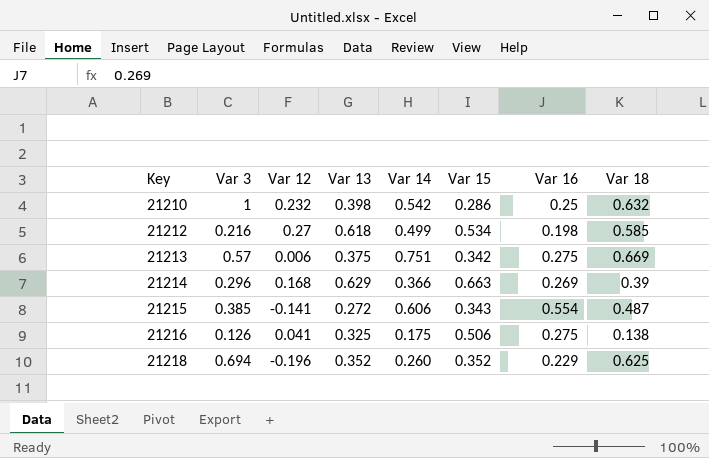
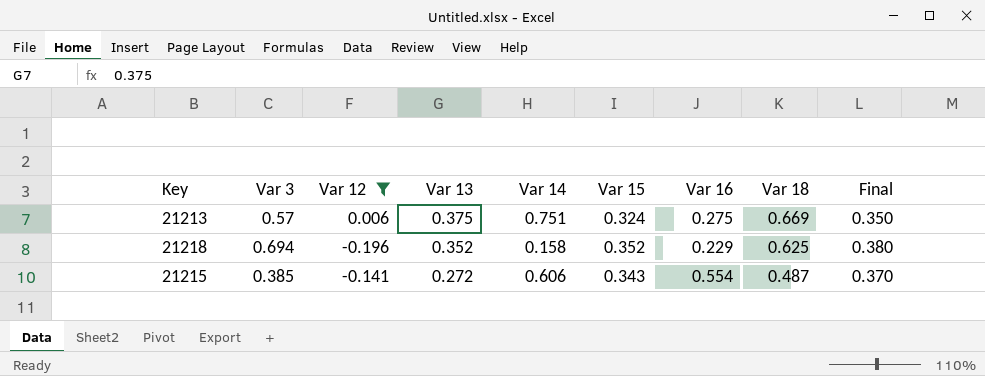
filter: none -> Var 12 <= 0.006
row order: Key ascending -> Var 13 descending
column Final | formula: none -> [Var 15] * 1.08
21213 | Var 15: 0.342 -> 0.324
21218 | Var 14: 0.260 -> 0.158

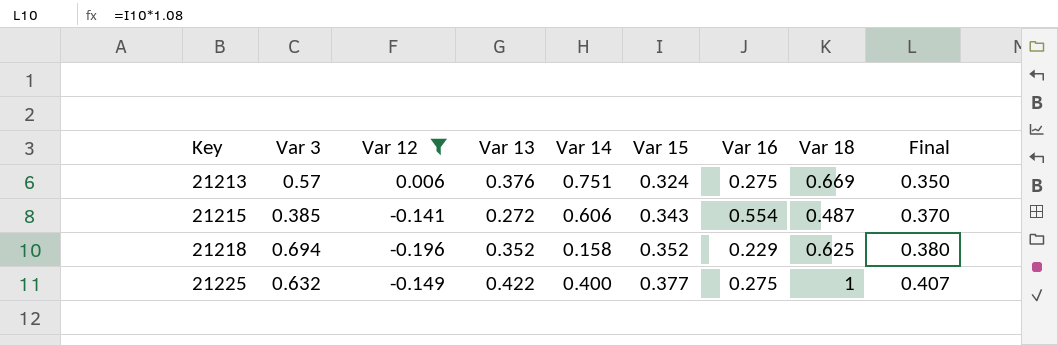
row order: Var 13 descending -> Key ascending
21213 | Var 13: 0.375 -> 0.376
row 21225: none -> 0.632 | -0.149 | 0.422 | 0.400 | 0.377 | 0.275 | 1 | 0.407

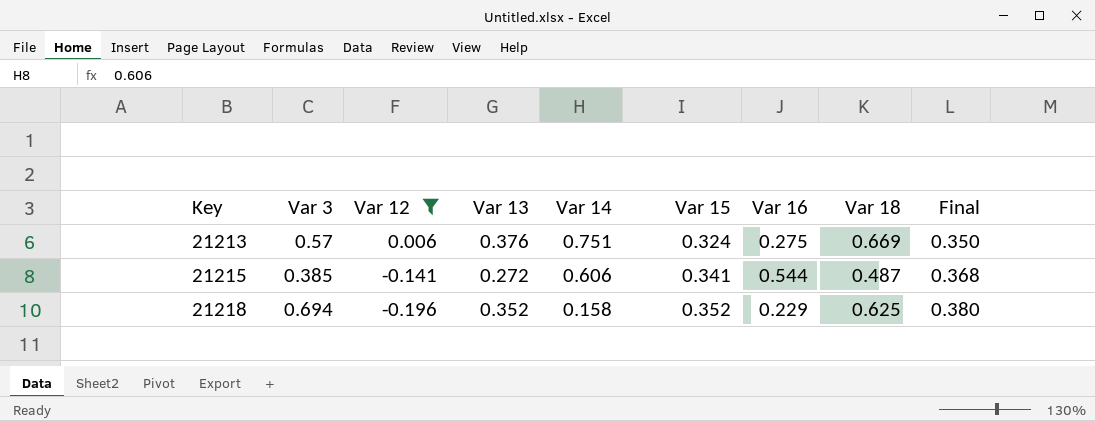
row 21225: 0.632 | -0.149 | 0.422 | 0.400 | 0.377 | 0.275 | 1 | 0.407 -> none
21215 | Var 15: 0.343 -> 0.341
21215 | Var 16: 0.554 -> 0.544
21215 | Final: 0.370 -> 0.368

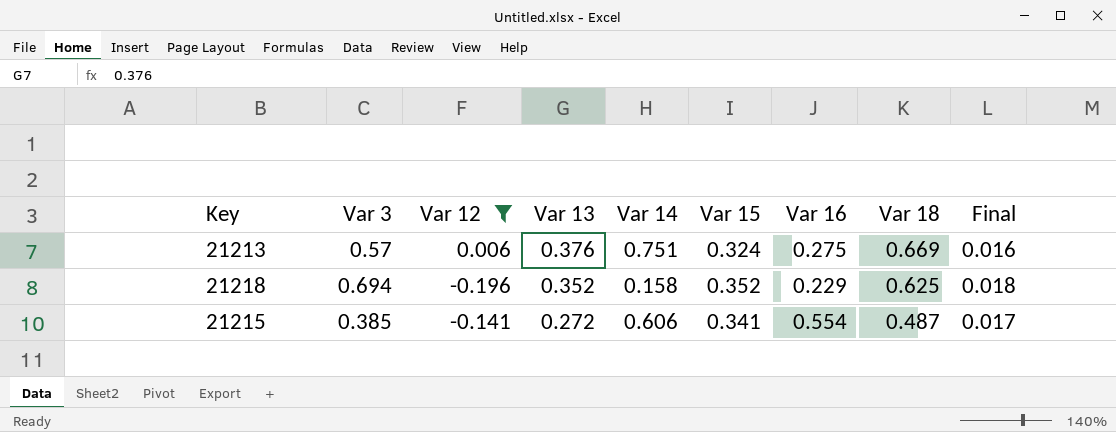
row order: Key ascending -> Var 13 descending
column Final | formula: [Var 15] * 1.08 -> [Var 15] * 0.05
21215 | Var 16: 0.544 -> 0.554

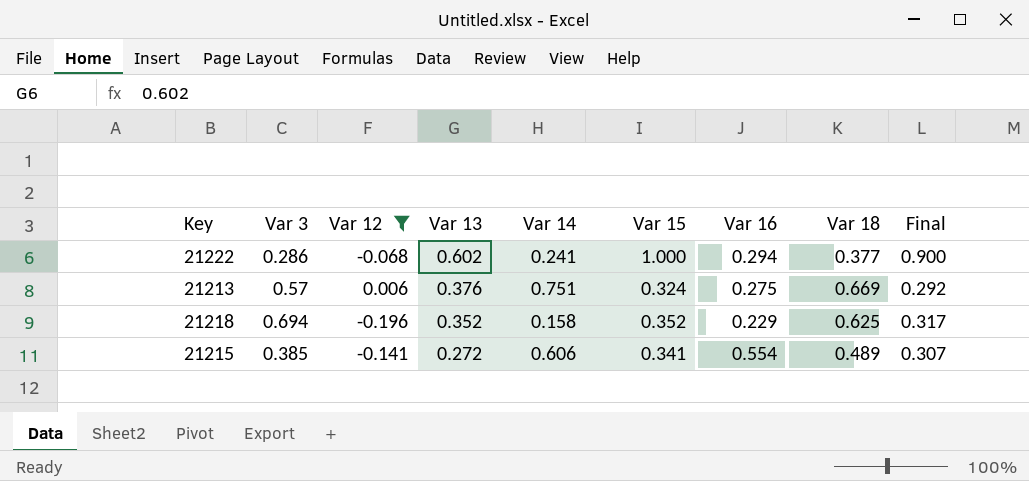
column Final | formula: [Var 15] * 0.05 -> [Var 15] * 0.9
row 21222: none -> 0.286 | -0.068 | 0.602 | 0.241 | 1.000 | 0.294 | 0.377 | 0.900
21215 | Var 18: 0.487 -> 0.489

